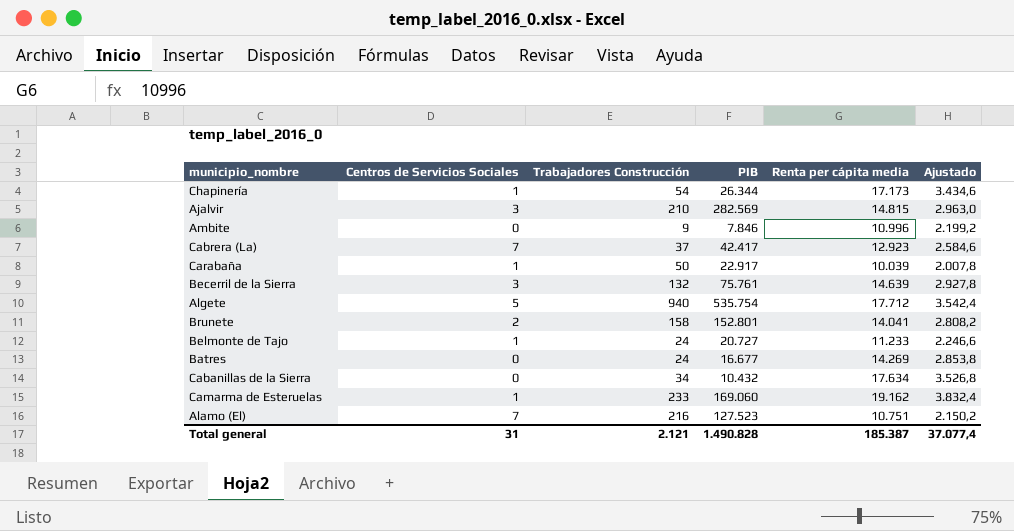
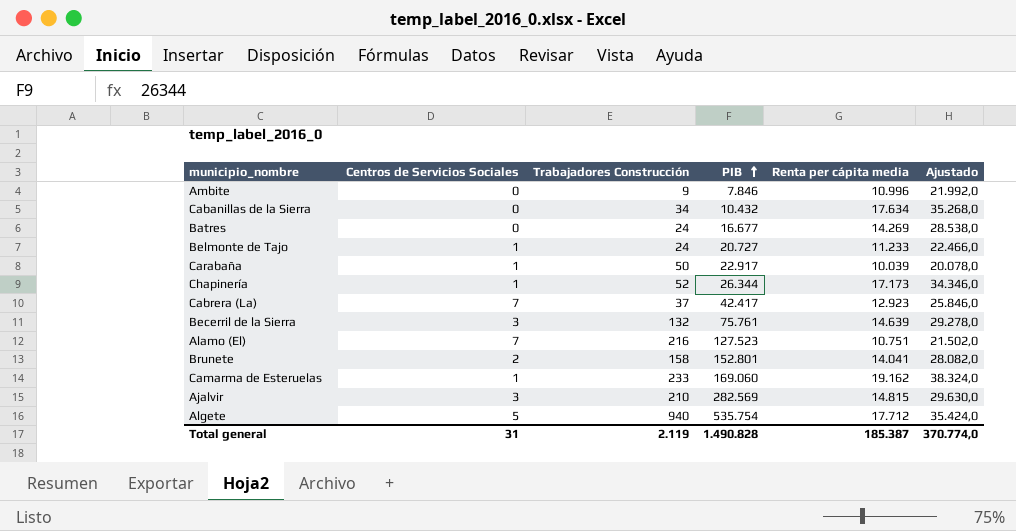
row order: none -> PIB ascending
column Ajustado | formula: [Renta per cápita media] * 0,2 -> [Renta per cápita media] * 2
Chapinería | Trabajadores Construcción: 54 -> 52
Total general | Trabajadores Construcción: 2.121 -> 2.119
Total general | Ajustado: 37.077,4 -> 370.774,0

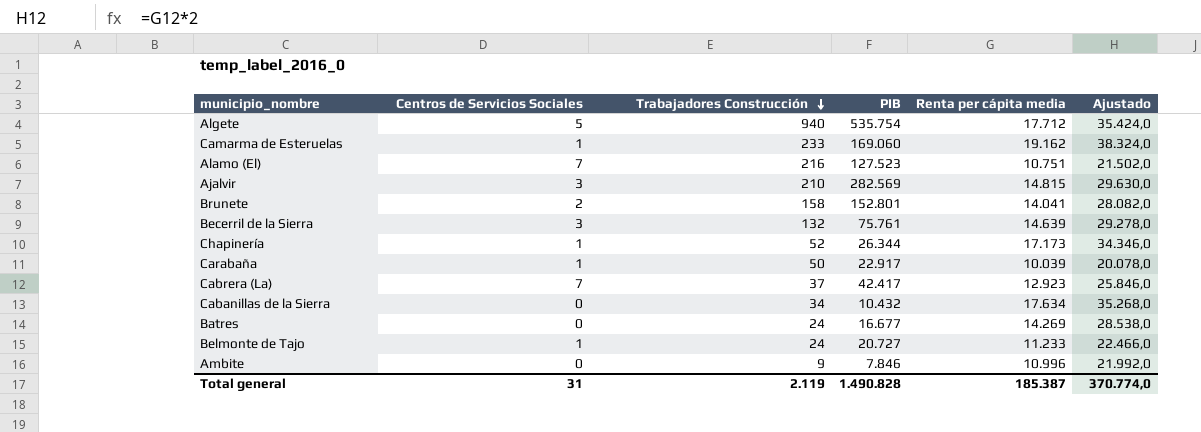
row order: PIB ascending -> Trabajadores Construcción descending

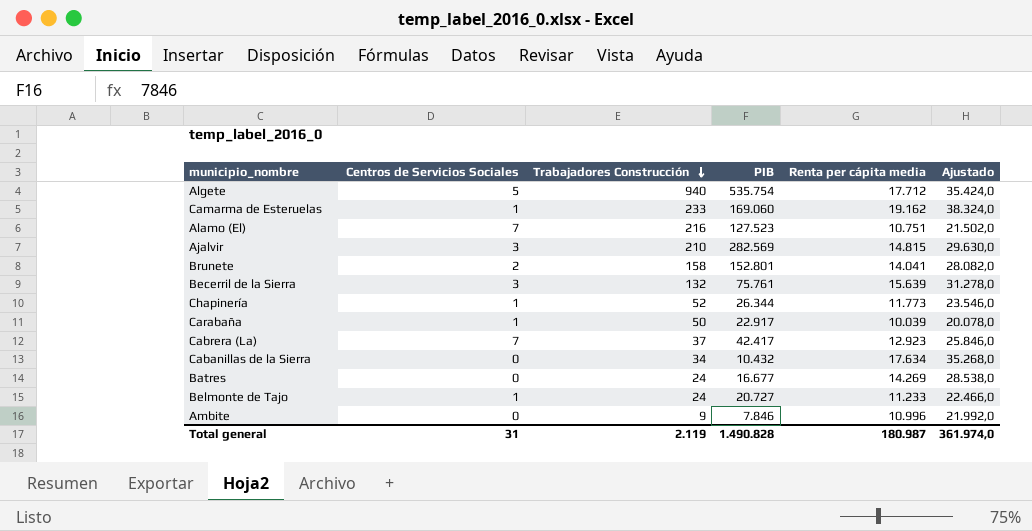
Becerril de la Sierra | Renta per cápita media: 14.639 -> 15.639
Becerril de la Sierra | Ajustado: 29.278,0 -> 31.278,0
Chapinería | Renta per cápita media: 17.173 -> 11.773
Chapinería | Ajustado: 34.346,0 -> 23.546,0
Total general | Renta per cápita media: 185.387 -> 180.987
Total general | Ajustado: 370.774,0 -> 361.974,0

